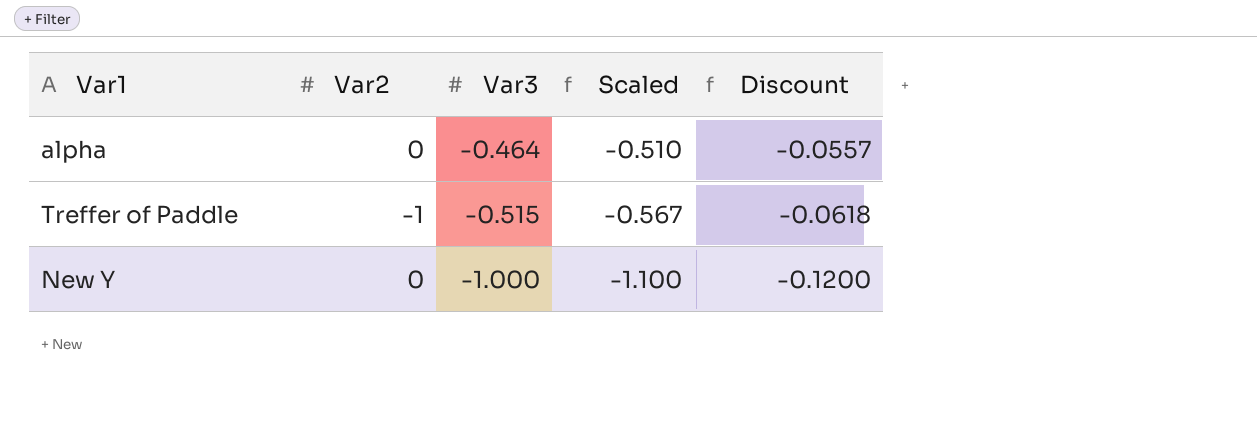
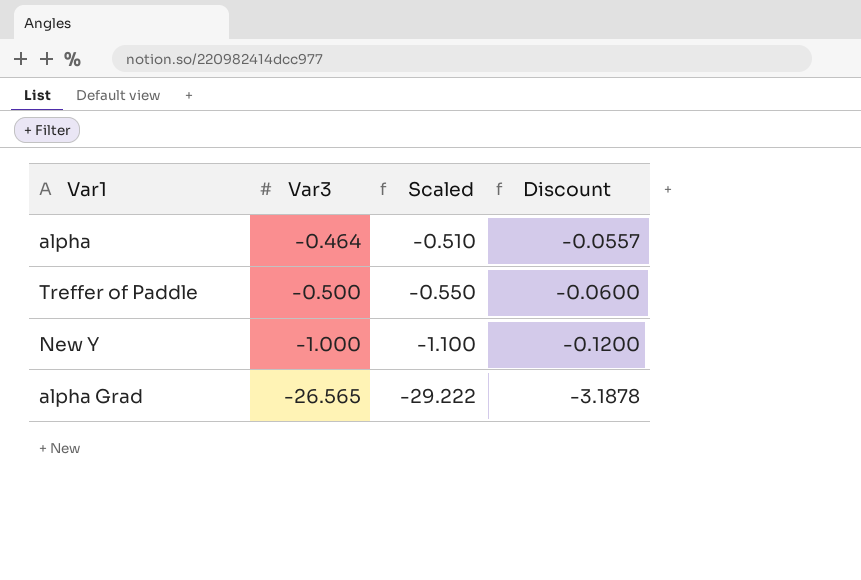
column Var2 | position: 2 -> none
Treffer of Paddle | Var3: -0.515 -> -0.500
Treffer of Paddle | Scaled: -0.567 -> -0.550
Treffer of Paddle | Discount: -0.0618 -> -0.0600
row alpha Grad: none -> -26.565 | -29.222 | -3.1878

